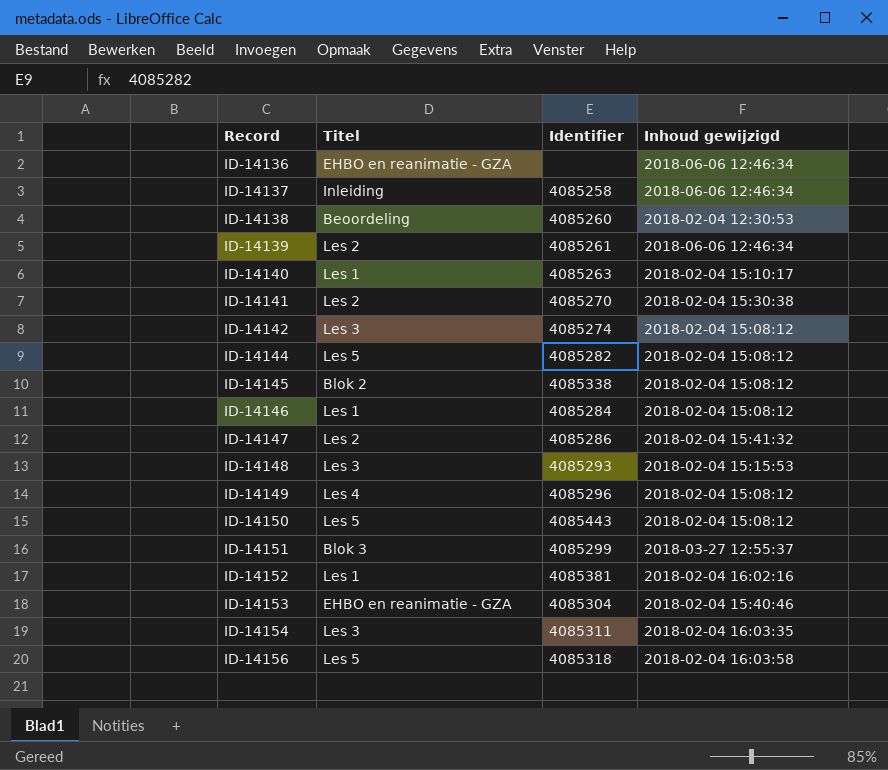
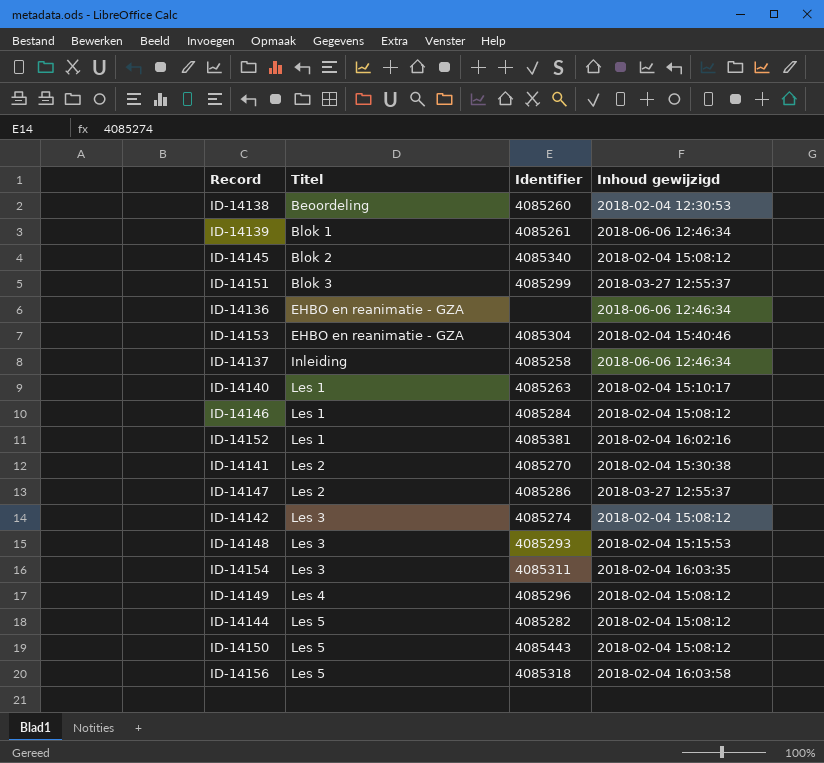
row order: Record ascending -> Titel ascending
ID-14139 | Titel: Les 2 -> Blok 1
ID-14145 | Identifier: 4085338 -> 4085340
ID-14147 | Inhoud gewijzigd: 2018-02-04 15:41:32 -> 2018-03-27 12:55:37

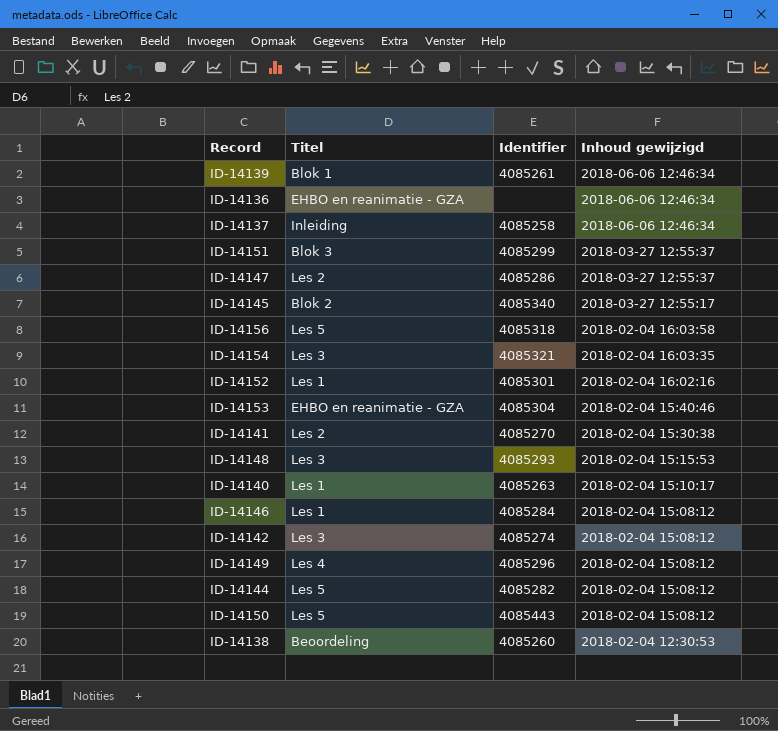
row order: Titel ascending -> Inhoud gewijzigd descending
ID-14145 | Inhoud gewijzigd: 2018-02-04 15:08:12 -> 2018-03-27 12:55:17
ID-14154 | Identifier: 4085311 -> 4085321
ID-14152 | Identifier: 4085381 -> 4085301

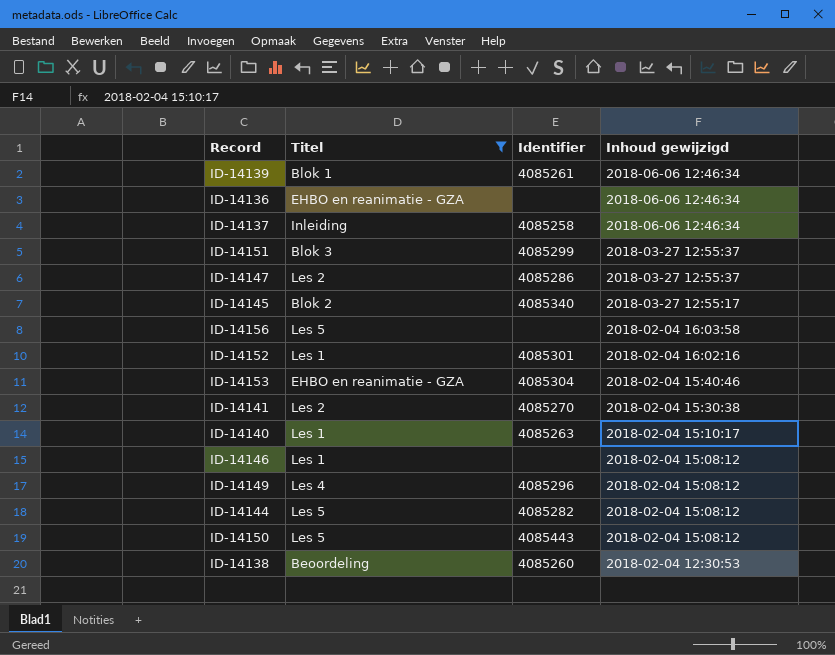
filter: none -> Titel != Les 3
ID-14156 | Identifier: 4085318 -> none
ID-14146 | Identifier: 4085284 -> none

